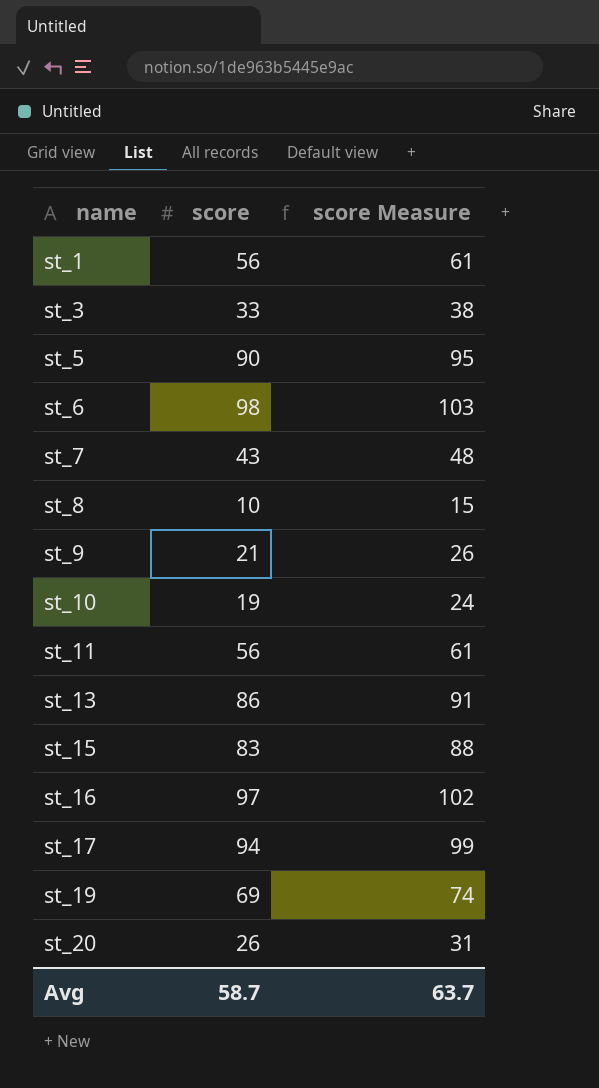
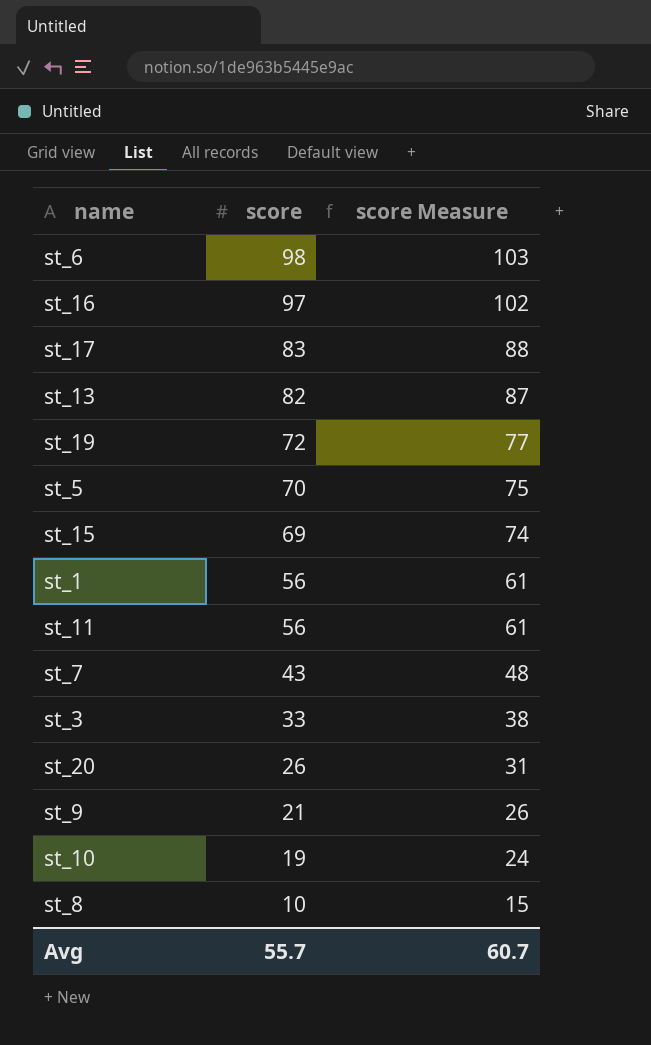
row order: name ascending -> score descending
st_17 | score: 94 -> 83
st_17 | score Measure: 99 -> 88
st_13 | score: 86 -> 82
st_13 | score Measure: 91 -> 87
st_19 | score: 69 -> 72
st_19 | score Measure: 74 -> 77
st_5 | score: 90 -> 70
st_5 | score Measure: 95 -> 75
st_15 | score: 83 -> 69
st_15 | score Measure: 88 -> 74
Avg | score: 58.7 -> 55.7
Avg | score Measure: 63.7 -> 60.7

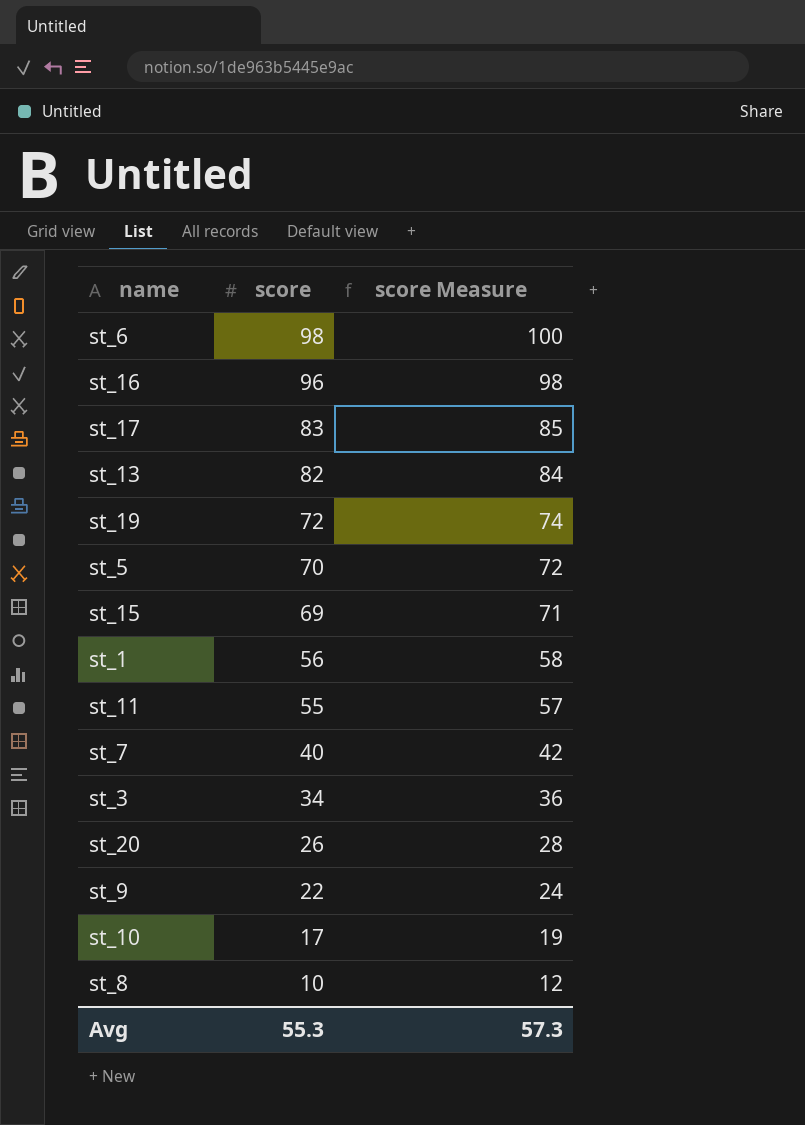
column score Measure | formula: [score] + 5 -> [score] + 2
st_16 | score: 97 -> 96
st_11 | score: 56 -> 55
st_7 | score: 43 -> 40
st_3 | score: 33 -> 34
st_9 | score: 21 -> 22
st_10 | score: 19 -> 17
Avg | score: 55.7 -> 55.3
Avg | score Measure: 60.7 -> 57.3

